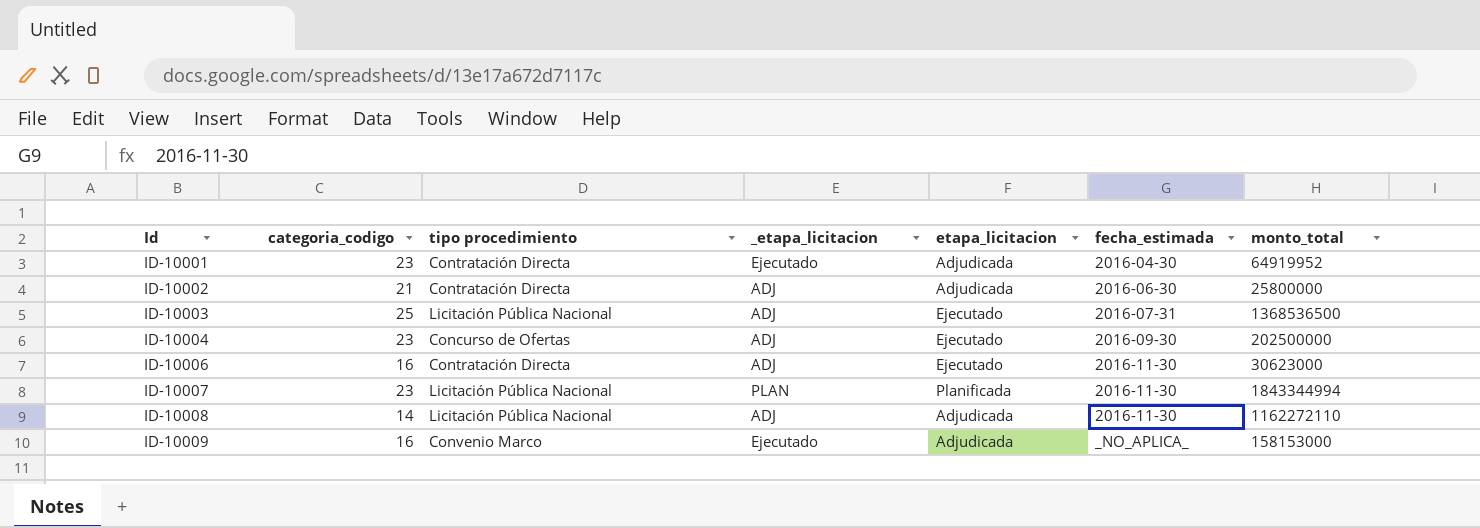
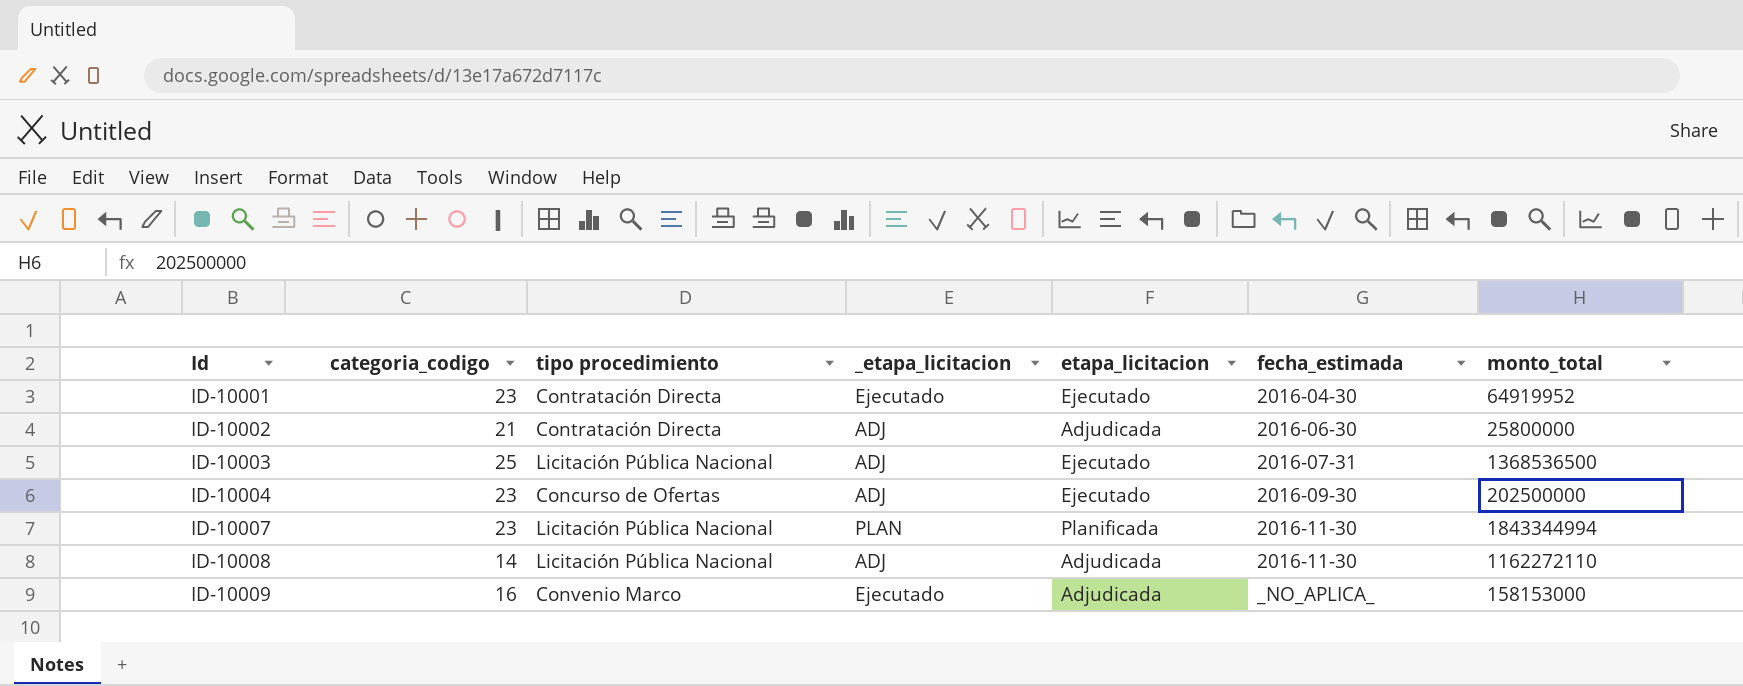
row ID-10006: 16 | Contratación Directa | ADJ | Ejecutado | 2016-11-30 | 30623000 -> none
ID-10001 | etapa_licitacion: Adjudicada -> Ejecutado

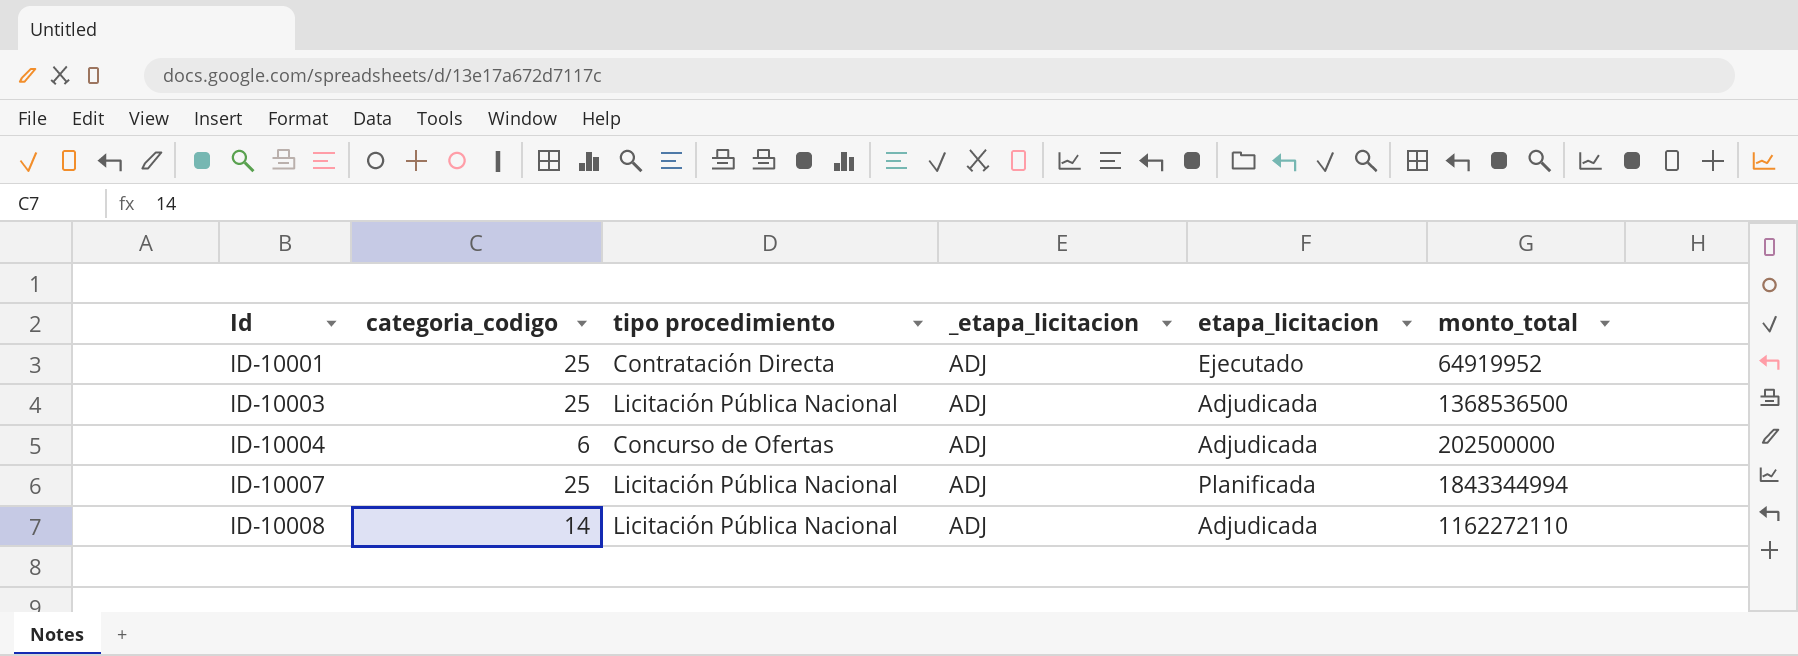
column fecha_estimada | position: 6 -> none
row ID-10002: 21 | Contratación Directa | ADJ | Adjudicada | 2016-06-30 | 25800000 -> none
row ID-10009: 16 | Convenio Marco | Ejecutado | Adjudicada | _NO_APLICA_ | 158153000 -> none
ID-10001 | categoria_codigo: 23 -> 25
ID-10001 | _etapa_licitacion: Ejecutado -> ADJ
ID-10003 | etapa_licitacion: Ejecutado -> Adjudicada
ID-10004 | categoria_codigo: 23 -> 6
ID-10004 | etapa_licitacion: Ejecutado -> Adjudicada
ID-10007 | categoria_codigo: 23 -> 25
ID-10007 | _etapa_licitacion: PLAN -> ADJ

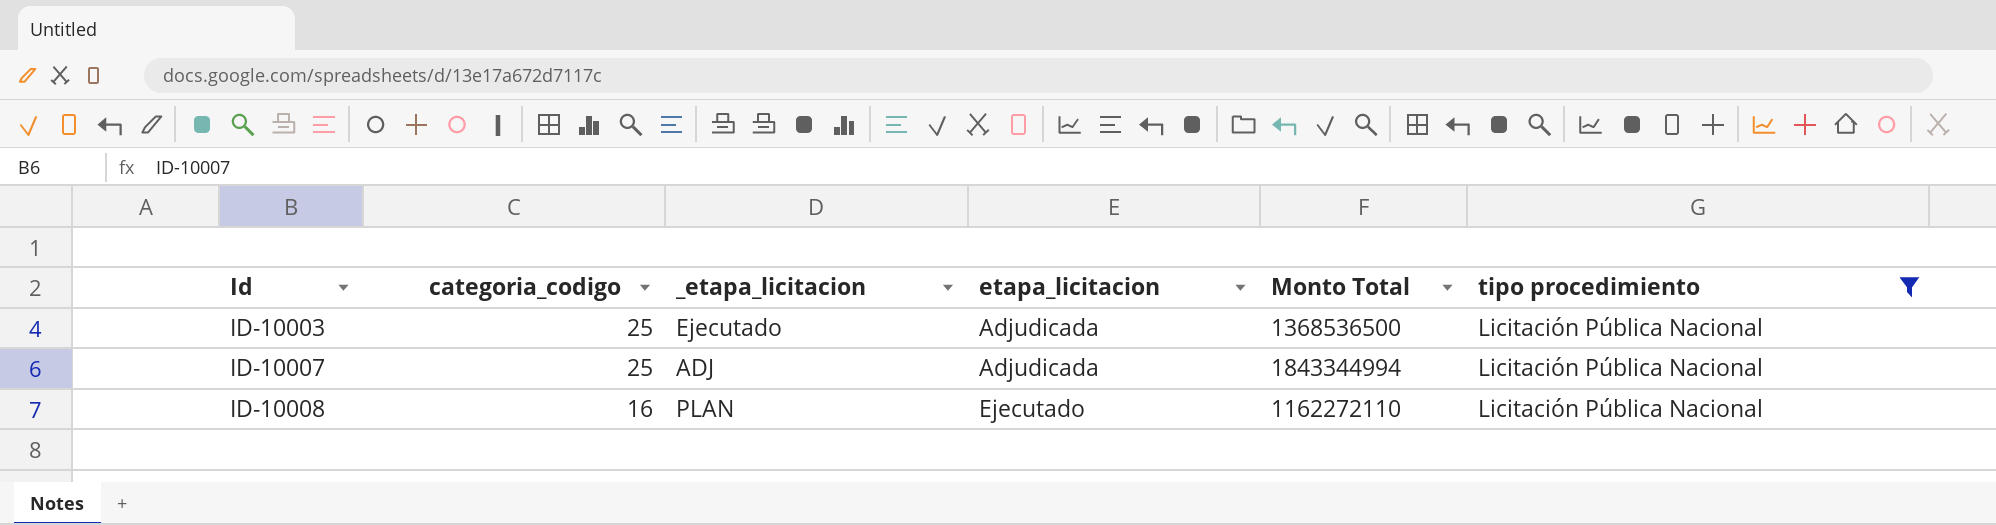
filter: none -> tipo procedimiento = Licitación Pública Nacional
column name: monto_total -> Monto Total
column tipo procedimiento | position: 3 -> 6
ID-10003 | _etapa_licitacion: ADJ -> Ejecutado
ID-10007 | etapa_licitacion: Planificada -> Adjudicada
ID-10008 | categoria_codigo: 14 -> 16
ID-10008 | _etapa_licitacion: ADJ -> PLAN
ID-10008 | etapa_licitacion: Adjudicada -> Ejecutado

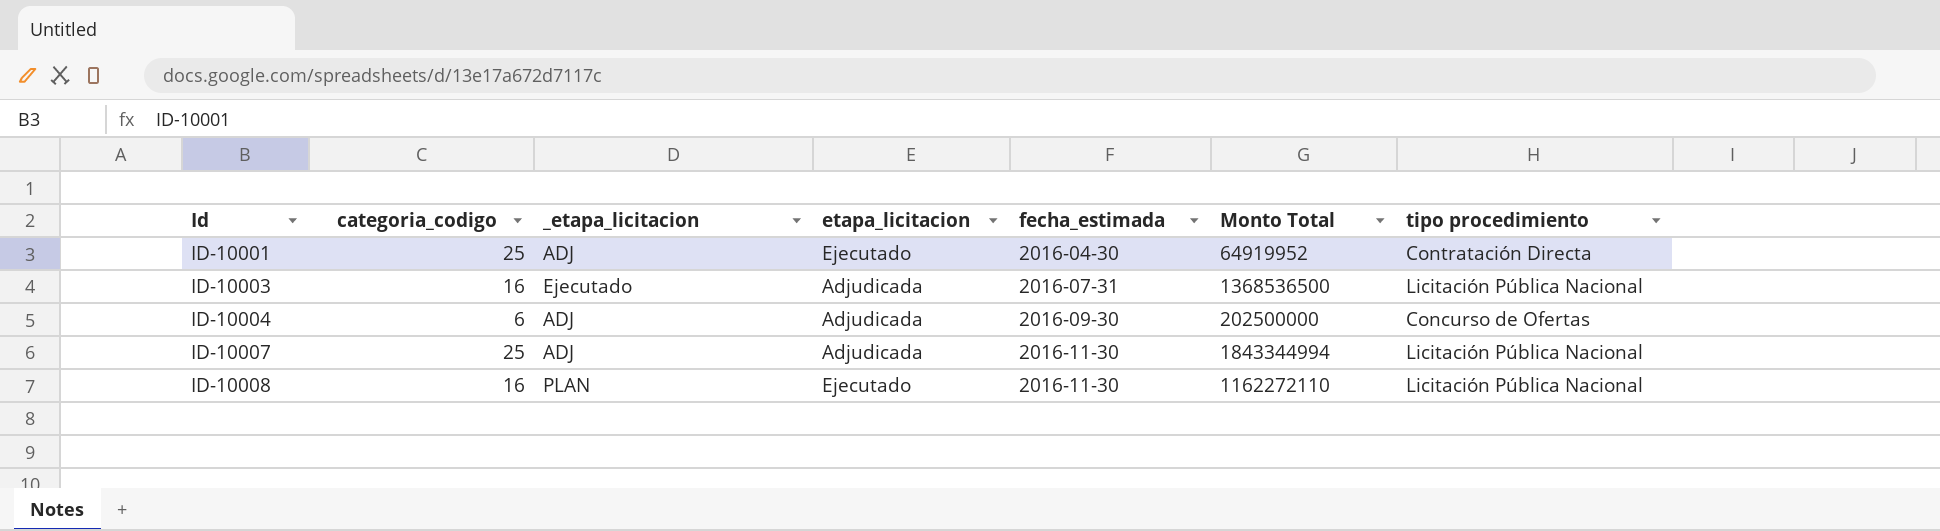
filter: tipo procedimiento = Licitación Pública Nacional -> none
column fecha_estimada | position: none -> 5
ID-10003 | categoria_codigo: 25 -> 16

